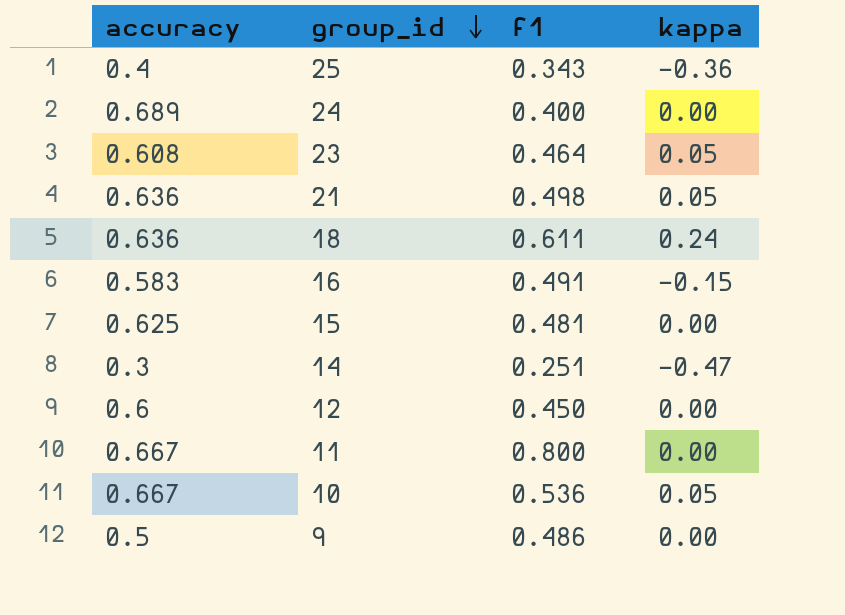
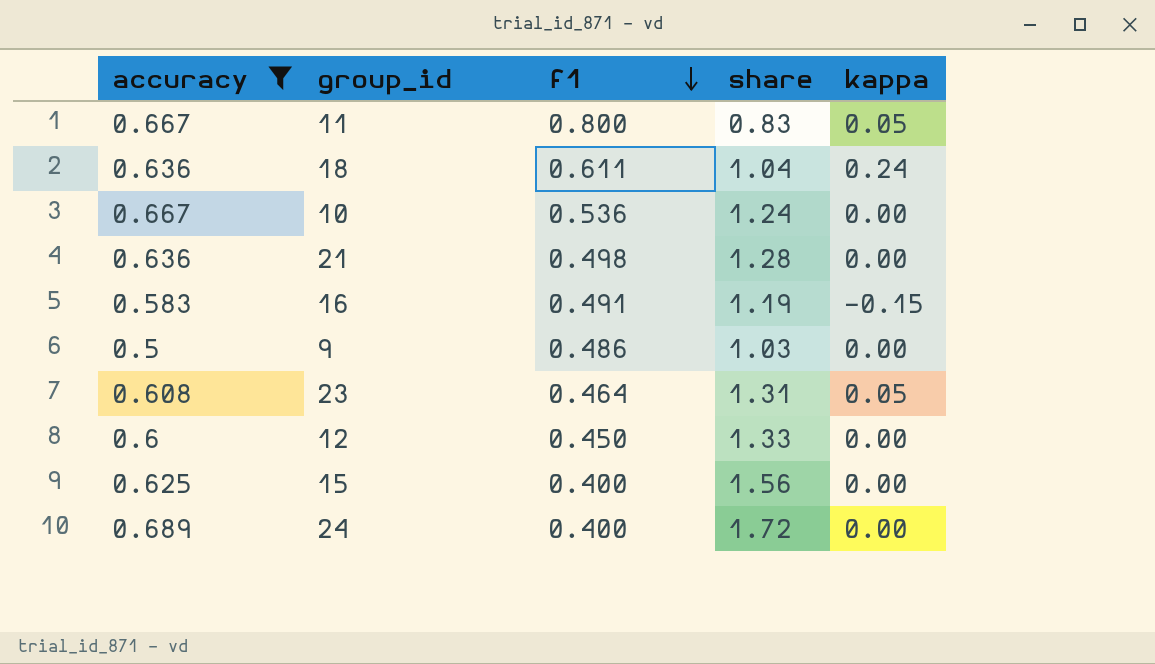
filter: none -> accuracy >= 0.5
row order: group_id descending -> f1 descending
column share | formula: none -> [accuracy] / [f1]
11 | kappa: 0.00 -> 0.05
10 | kappa: 0.05 -> 0.00
21 | kappa: 0.05 -> 0.00
15 | f1: 0.481 -> 0.400

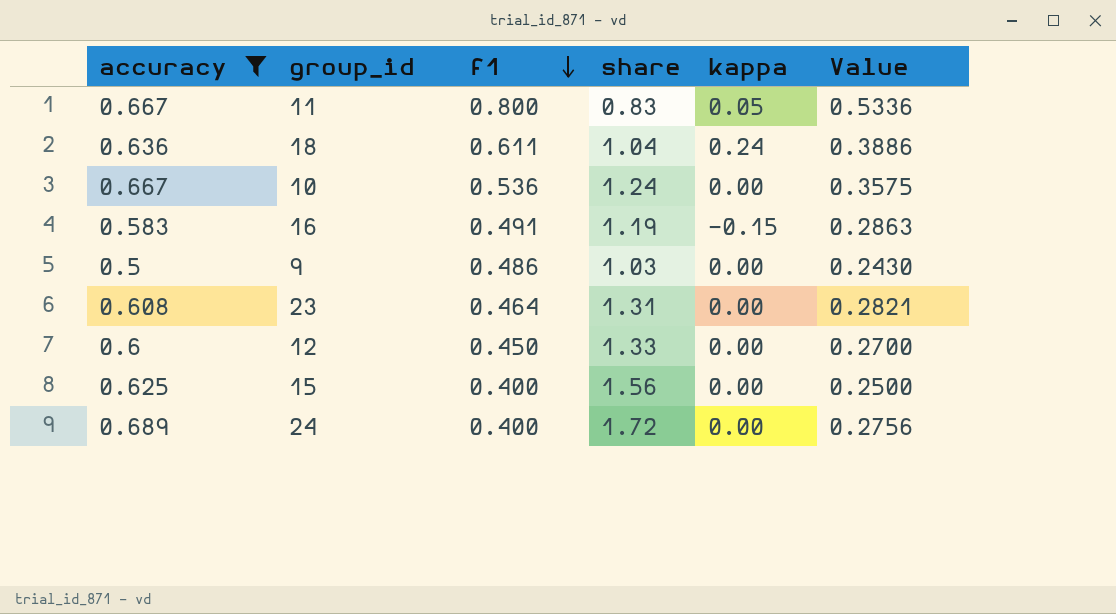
column Value | formula: none -> [accuracy] * [f1]
row 21: 0.636 | 0.498 | 1.28 | 0.00 -> none
23 | kappa: 0.05 -> 0.00

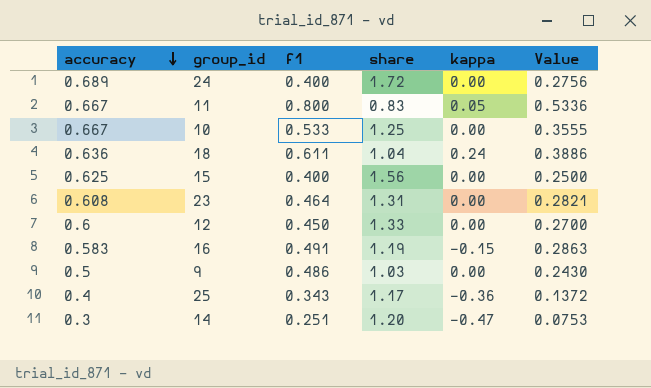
filter: accuracy >= 0.5 -> none
row order: f1 descending -> accuracy descending
10 | f1: 0.536 -> 0.533
10 | share: 1.24 -> 1.25
10 | Value: 0.3575 -> 0.3555

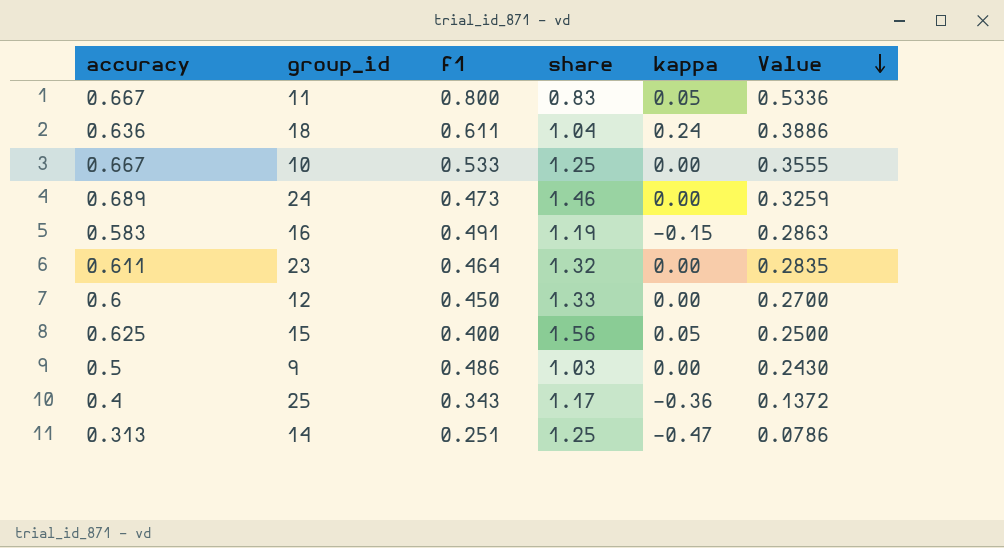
row order: accuracy descending -> Value descending
24 | f1: 0.400 -> 0.473
24 | share: 1.72 -> 1.46
24 | Value: 0.2756 -> 0.3259
23 | accuracy: 0.608 -> 0.611
23 | share: 1.31 -> 1.32
23 | Value: 0.2821 -> 0.2835
15 | kappa: 0.00 -> 0.05
14 | accuracy: 0.3 -> 0.313
14 | share: 1.20 -> 1.25
14 | Value: 0.0753 -> 0.0786

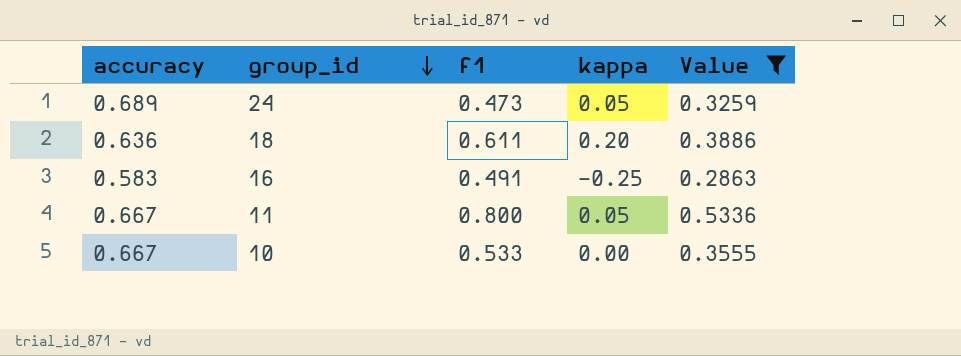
filter: none -> Value >= 0.2863
row order: Value descending -> group_id descending
column share | formula: [accuracy] / [f1] -> none
24 | kappa: 0.00 -> 0.05
18 | kappa: 0.24 -> 0.20
16 | kappa: -0.15 -> -0.25

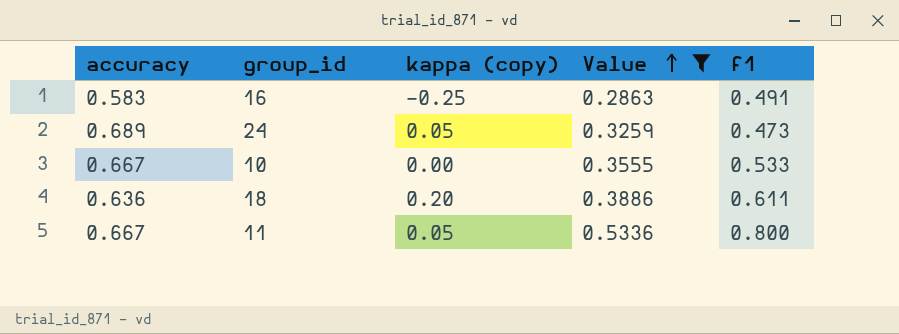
row order: group_id descending -> Value ascending
column name: kappa -> kappa (copy)
column f1 | position: 3 -> 5

